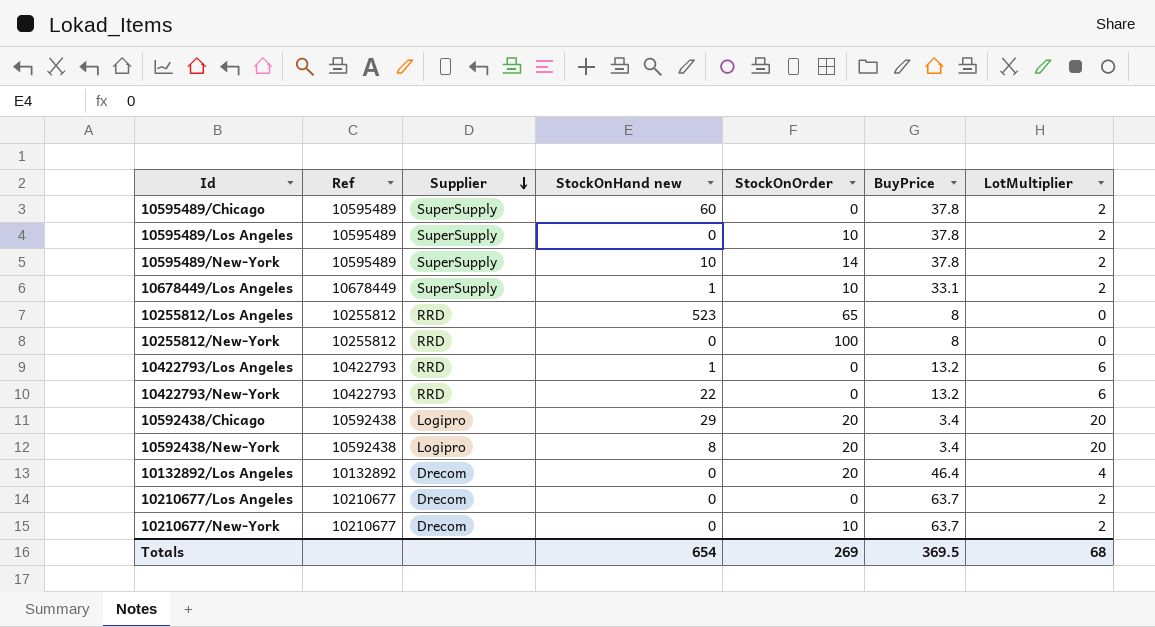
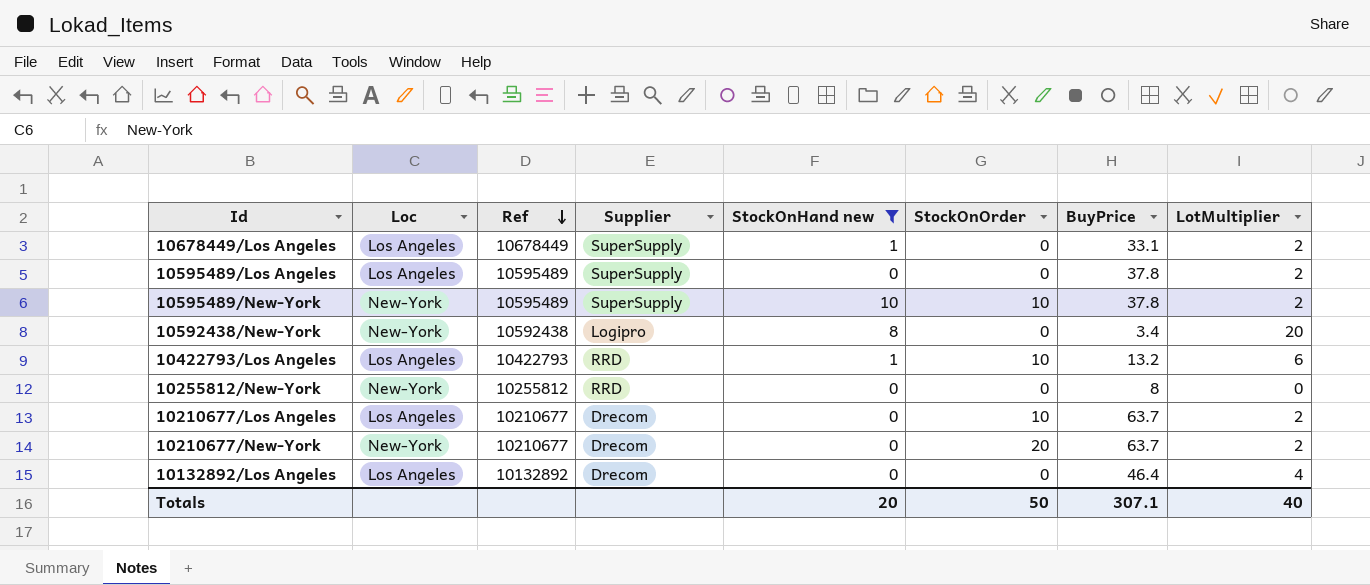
filter: none -> StockOnHand new <= 10
row order: Supplier descending -> Ref descending
column Loc | position: none -> 2
10678449/Los Angeles | StockOnOrder: 10 -> 0
10595489/Los Angeles | StockOnOrder: 10 -> 0
10595489/New-York | StockOnOrder: 14 -> 10
10592438/New-York | StockOnOrder: 20 -> 0
10422793/Los Angeles | StockOnOrder: 0 -> 10
10255812/New-York | StockOnOrder: 100 -> 0
10210677/Los Angeles | StockOnOrder: 0 -> 10
10210677/New-York | StockOnOrder: 10 -> 20
10132892/Los Angeles | StockOnOrder: 20 -> 0
Totals | StockOnHand new: 654 -> 20
Totals | StockOnOrder: 269 -> 50
Totals | BuyPrice: 369.5 -> 307.1
Totals | LotMultiplier: 68 -> 40

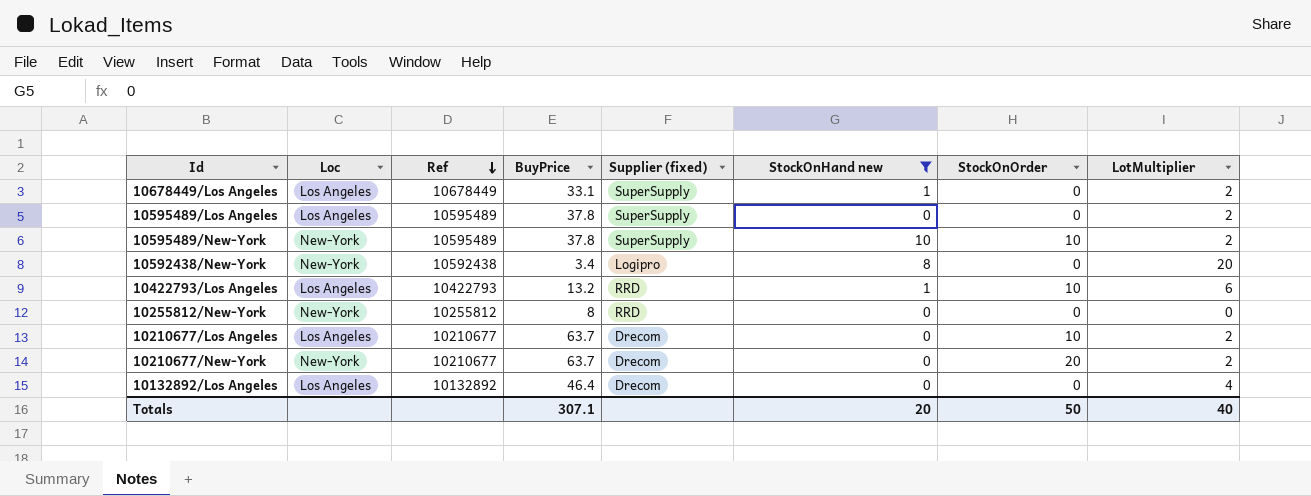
column BuyPrice | position: 7 -> 4
column name: Supplier -> Supplier (fixed)

